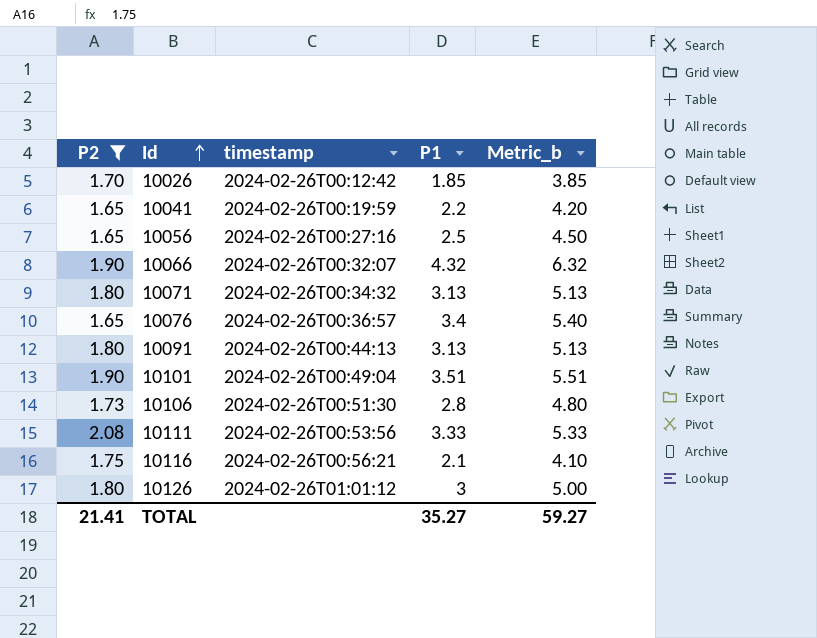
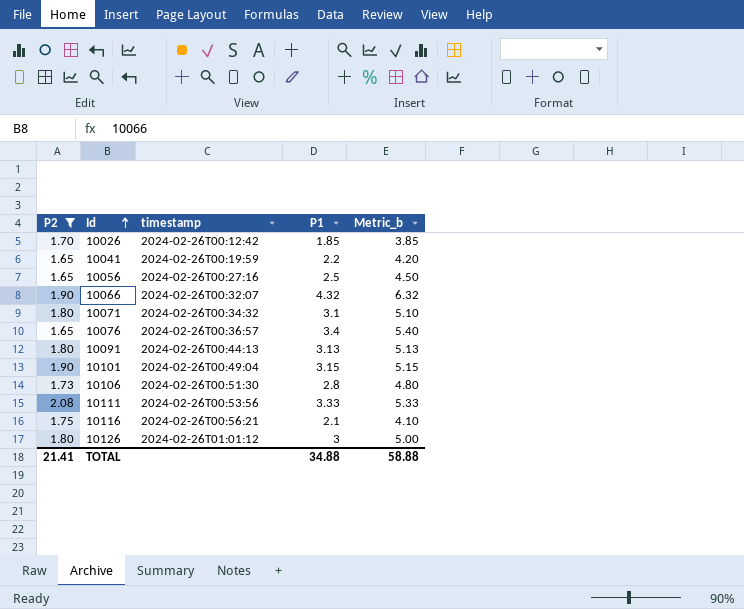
10071 | P1: 3.13 -> 3.1
10071 | Metric_b: 5.13 -> 5.10
10101 | P1: 3.51 -> 3.15
10101 | Metric_b: 5.51 -> 5.15
TOTAL | P1: 35.27 -> 34.88
TOTAL | Metric_b: 59.27 -> 58.88

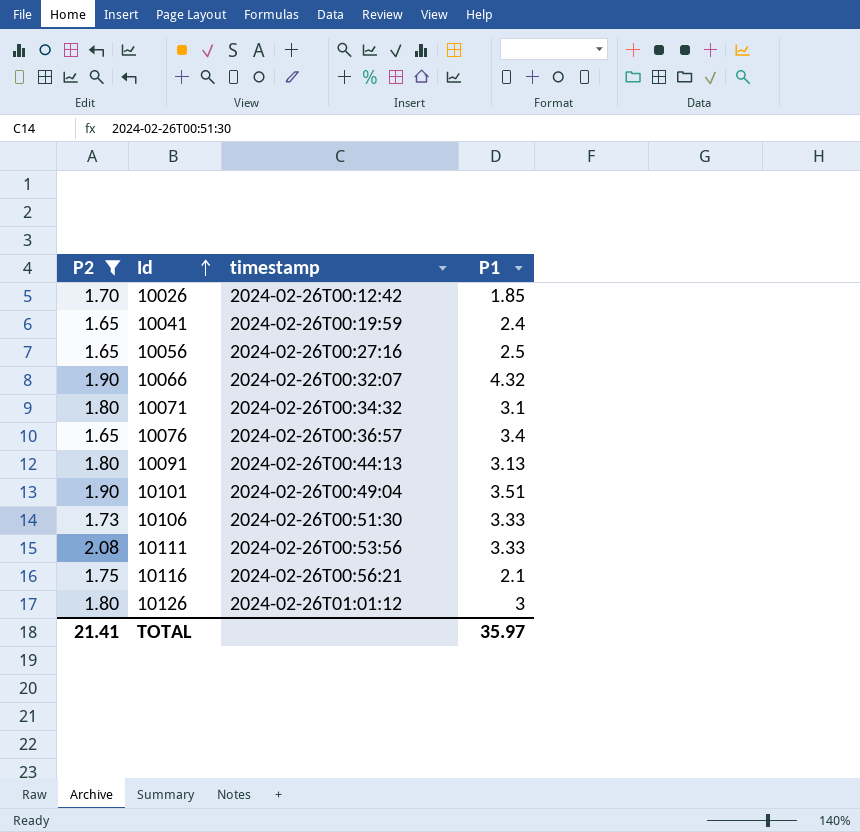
column Metric_b | formula: [P1] + 2 -> none
10041 | P1: 2.2 -> 2.4
10101 | P1: 3.15 -> 3.51
10106 | P1: 2.8 -> 3.33
TOTAL | P1: 34.88 -> 35.97

